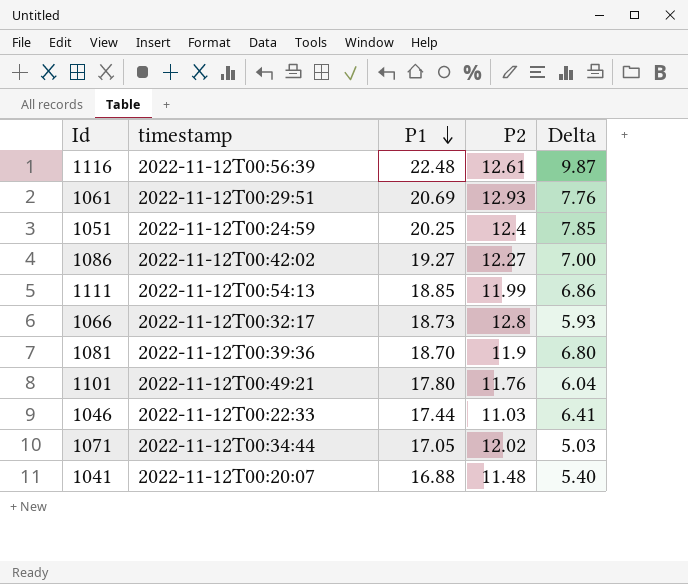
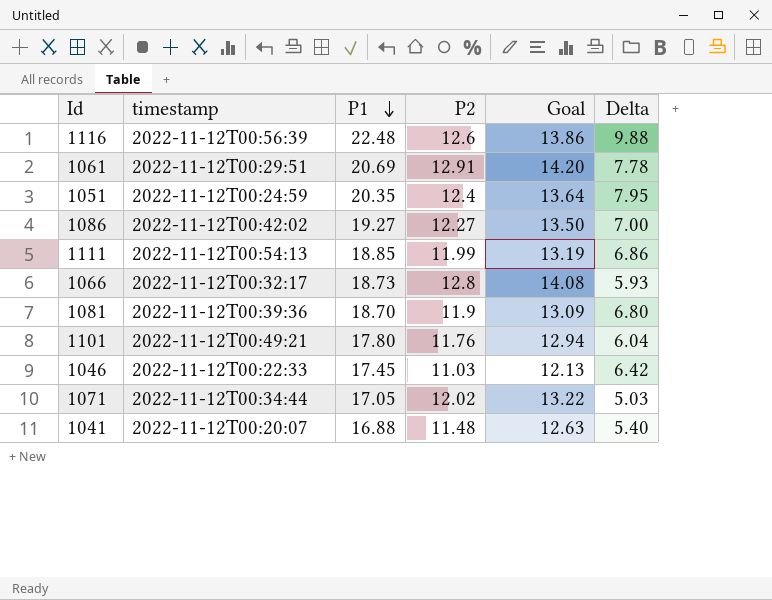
column Goal | formula: none -> [P2] * 1.1
1116 | P2: 12.61 -> 12.6
1116 | Delta: 9.87 -> 9.88
1061 | P2: 12.93 -> 12.91
1061 | Delta: 7.76 -> 7.78
1051 | P1: 20.25 -> 20.35
1051 | Delta: 7.85 -> 7.95
1046 | P1: 17.44 -> 17.45
1046 | Delta: 6.41 -> 6.42

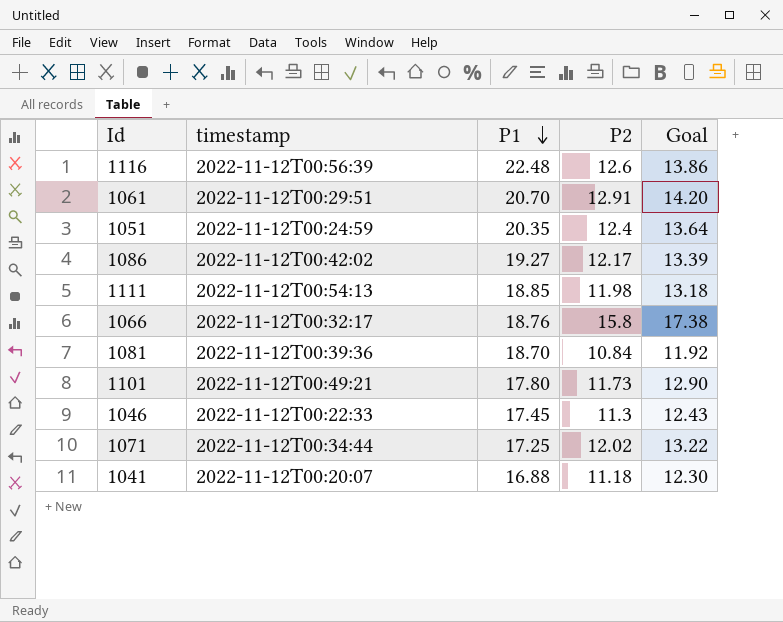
column Delta | formula: [P1] - [P2] -> none
1061 | P1: 20.69 -> 20.70
1086 | P2: 12.27 -> 12.17
1086 | Goal: 13.50 -> 13.39
1111 | P2: 11.99 -> 11.98
1111 | Goal: 13.19 -> 13.18
1066 | P1: 18.73 -> 18.76
1066 | P2: 12.8 -> 15.8
1066 | Goal: 14.08 -> 17.38
1081 | P2: 11.9 -> 10.84
1081 | Goal: 13.09 -> 11.92
1101 | P2: 11.76 -> 11.73
1101 | Goal: 12.94 -> 12.90
1046 | P2: 11.03 -> 11.3
1046 | Goal: 12.13 -> 12.43
1071 | P1: 17.05 -> 17.25
1041 | P2: 11.48 -> 11.18
1041 | Goal: 12.63 -> 12.30

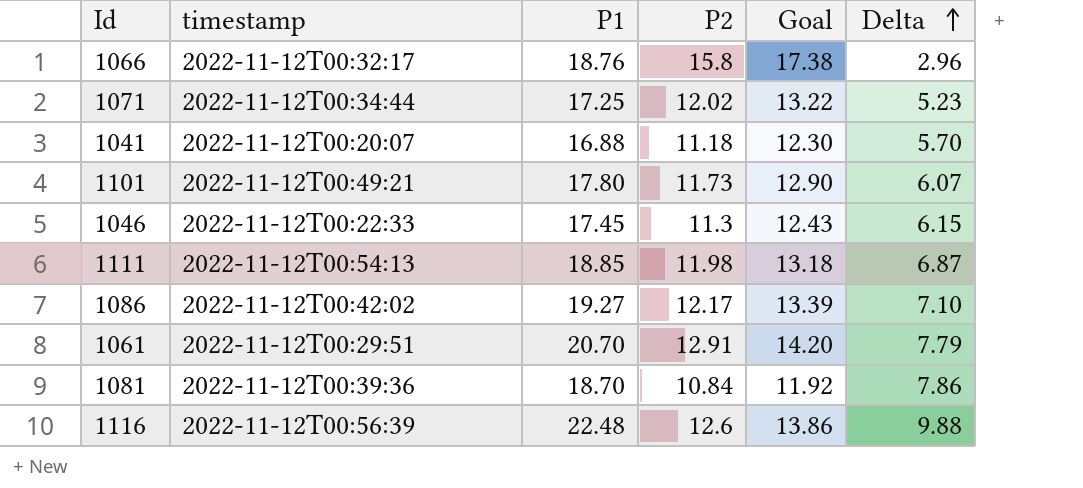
row order: P1 descending -> Delta ascending
column Delta | formula: none -> [P1] - [P2]
row 1051: 2022-11-12T00:24:59 | 20.35 | 12.4 | 13.64 -> none

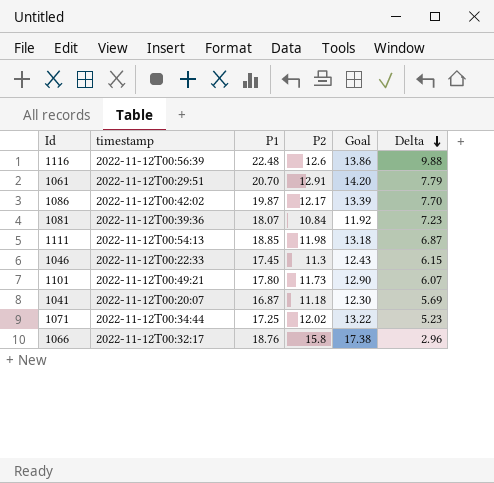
row order: Delta ascending -> Delta descending
1086 | P1: 19.27 -> 19.87
1086 | Delta: 7.10 -> 7.70
1081 | P1: 18.70 -> 18.07
1081 | Delta: 7.86 -> 7.23
1041 | P1: 16.88 -> 16.87
1041 | Delta: 5.70 -> 5.69

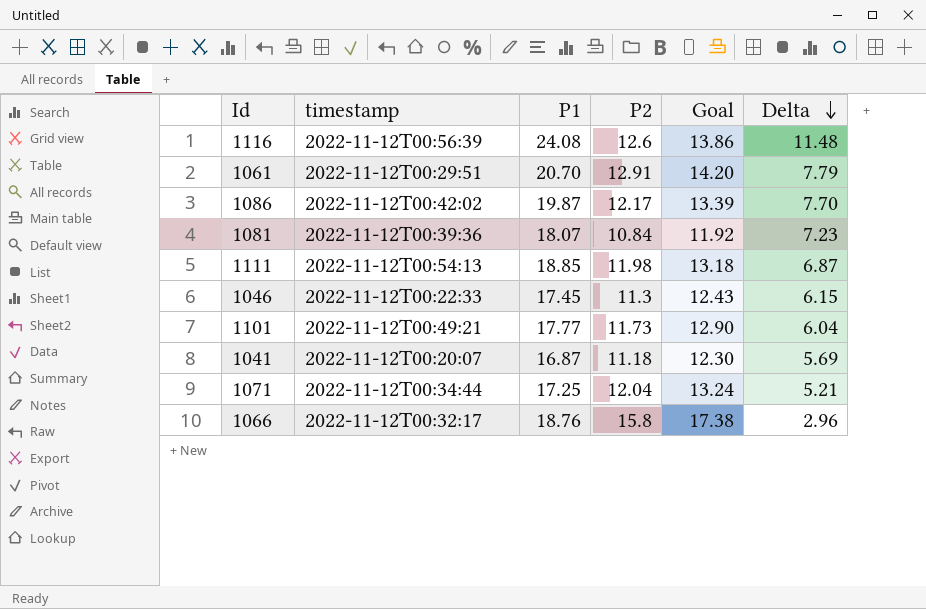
1116 | P1: 22.48 -> 24.08
1116 | Delta: 9.88 -> 11.48
1101 | P1: 17.80 -> 17.77
1101 | Delta: 6.07 -> 6.04
1071 | P2: 12.02 -> 12.04
1071 | Goal: 13.22 -> 13.24
1071 | Delta: 5.23 -> 5.21

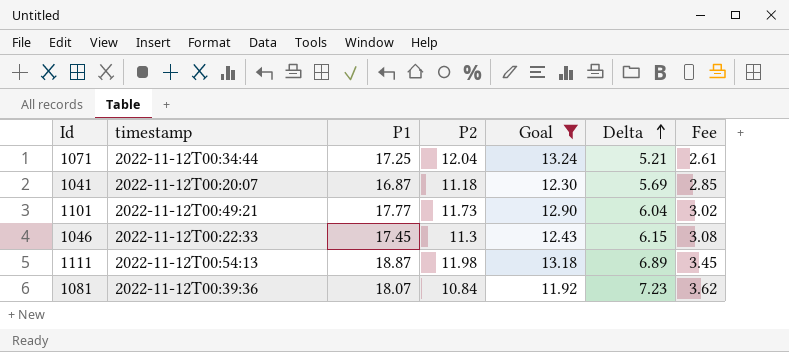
filter: none -> Goal <= 13.24
row order: Delta descending -> Delta ascending
column Fee | formula: none -> [Delta] * 0.5
1111 | P1: 18.85 -> 18.87
1111 | Delta: 6.87 -> 6.89

